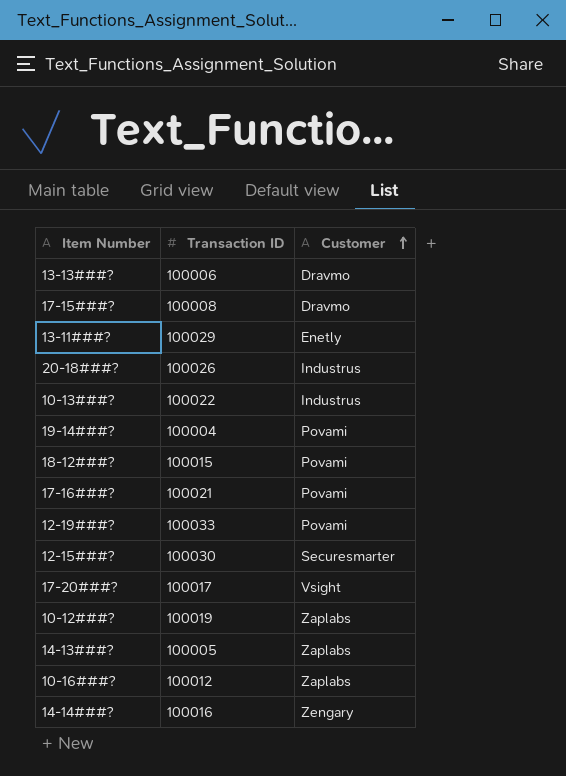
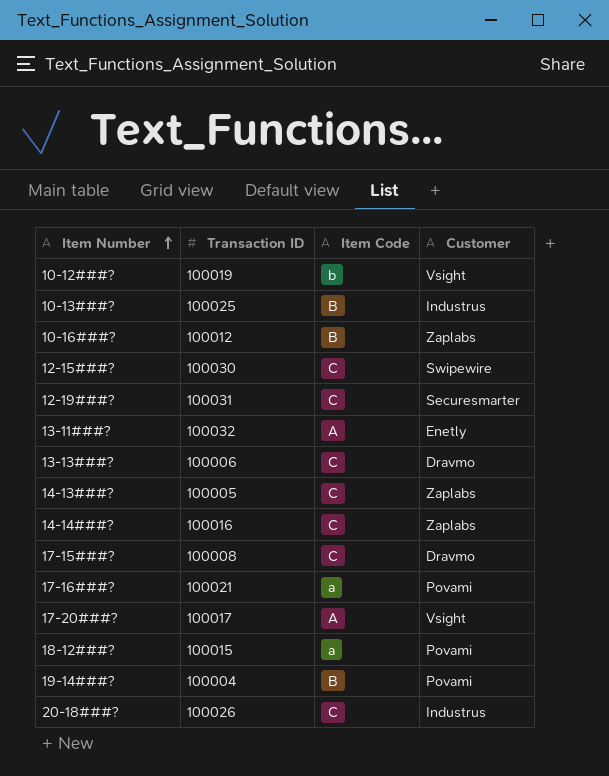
row order: Customer ascending -> Item Number ascending
column Item Code | position: none -> 3
10-12###? | Customer: Zaplabs -> Vsight
10-13###? | Transaction ID: 100022 -> 100025
12-15###? | Customer: Securesmarter -> Swipewire
12-19###? | Transaction ID: 100033 -> 100031
12-19###? | Customer: Povami -> Securesmarter
13-11###? | Transaction ID: 100029 -> 100032
14-14###? | Customer: Zengary -> Zaplabs

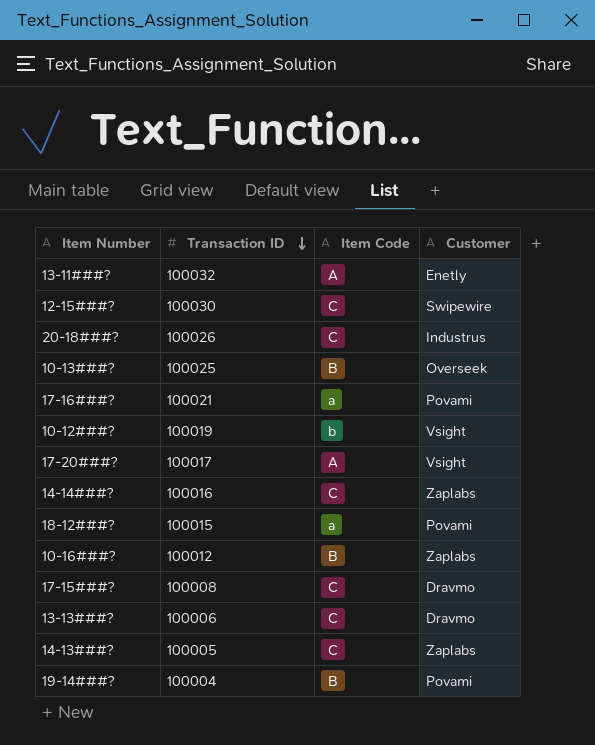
row order: Item Number ascending -> Transaction ID descending
row 12-19###?: 100031 | C | Securesmarter -> none
10-13###? | Customer: Industrus -> Overseek

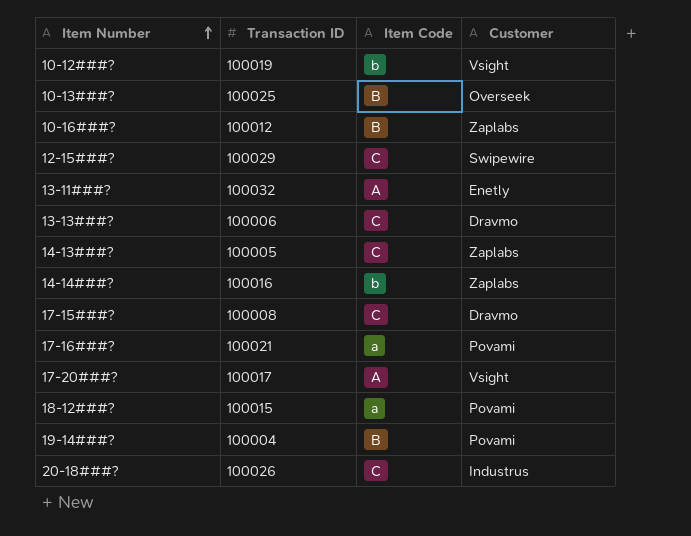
row order: Transaction ID descending -> Item Number ascending
12-15###? | Transaction ID: 100030 -> 100029
14-14###? | Item Code: C -> b

